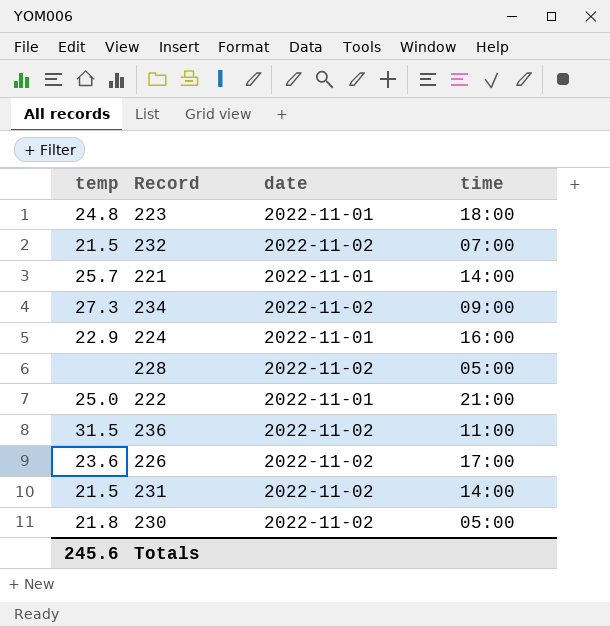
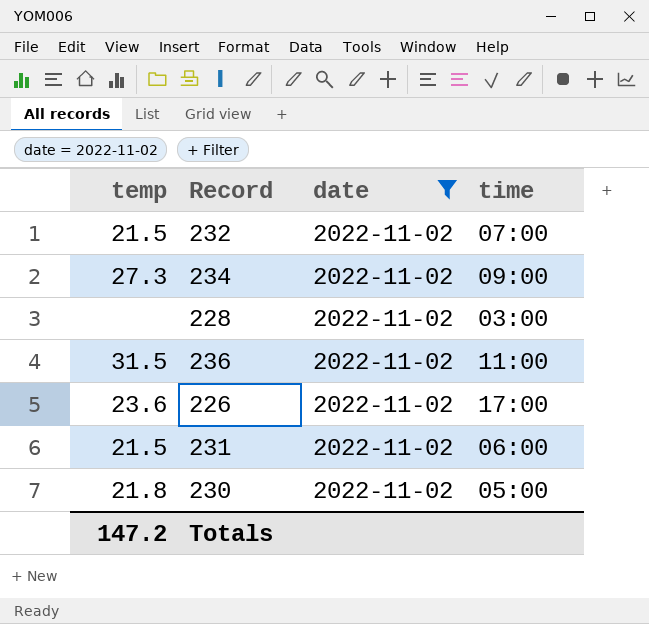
filter: none -> date = 2022-11-02
228 | time: 05:00 -> 03:00
231 | time: 14:00 -> 06:00
Totals | temp: 245.6 -> 147.2

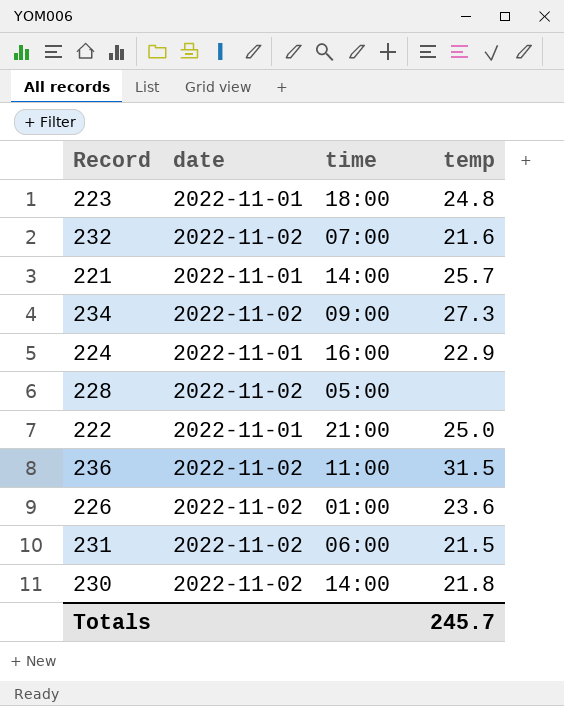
filter: date = 2022-11-02 -> none
column temp | position: 1 -> 4
232 | temp: 21.5 -> 21.6
228 | time: 03:00 -> 05:00
226 | time: 17:00 -> 01:00
230 | time: 05:00 -> 14:00
Totals | temp: 147.2 -> 245.7

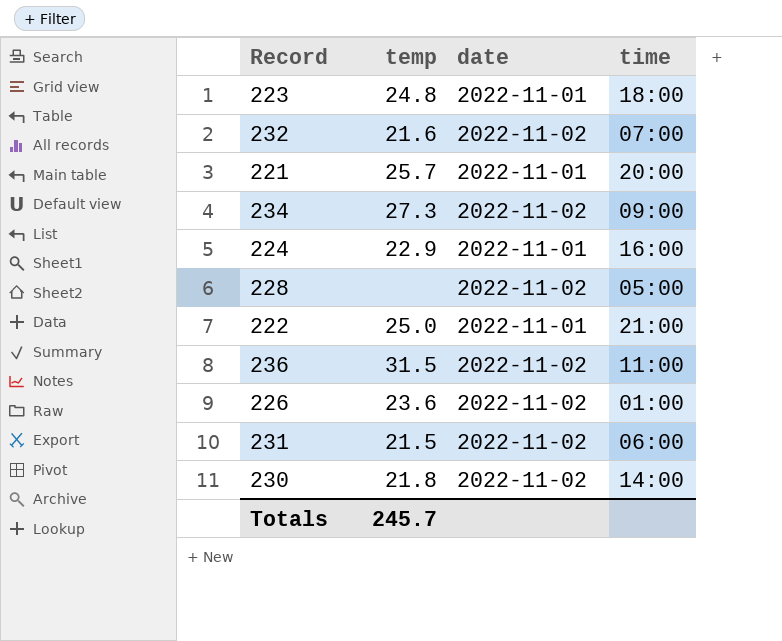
column temp | position: 4 -> 2
221 | time: 14:00 -> 20:00

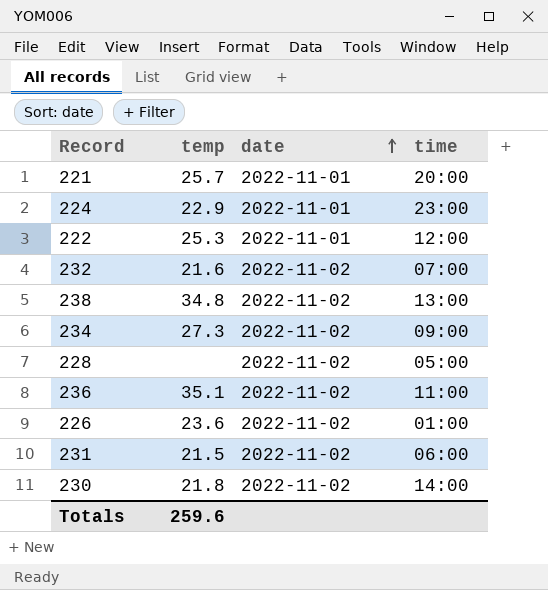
row order: none -> date ascending
row 223: 24.8 | 2022-11-01 | 18:00 -> none
224 | time: 16:00 -> 23:00
222 | temp: 25.0 -> 25.3
222 | time: 21:00 -> 12:00
row 238: none -> 34.8 | 2022-11-02 | 13:00
236 | temp: 31.5 -> 35.1
Totals | temp: 245.7 -> 259.6

